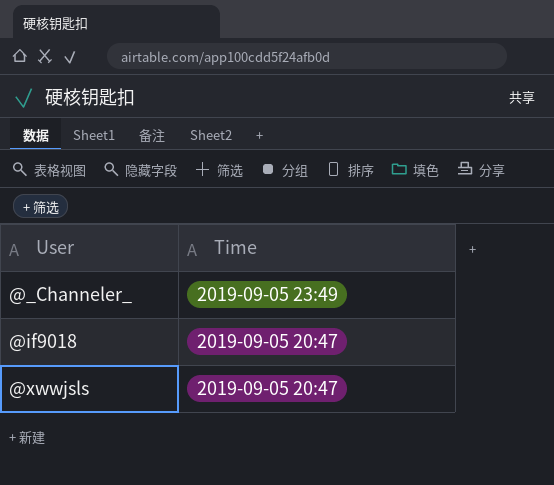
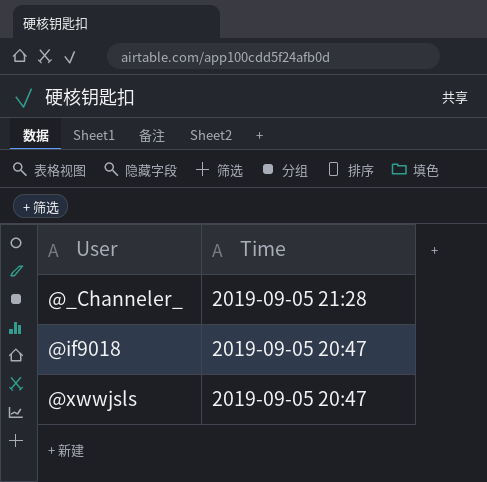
@_Channeler_ | Time: 2019-09-05 23:49 -> 2019-09-05 21:28

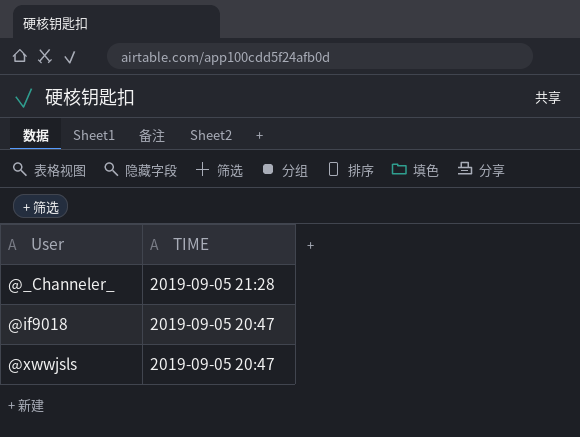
column name: Time -> TIME

